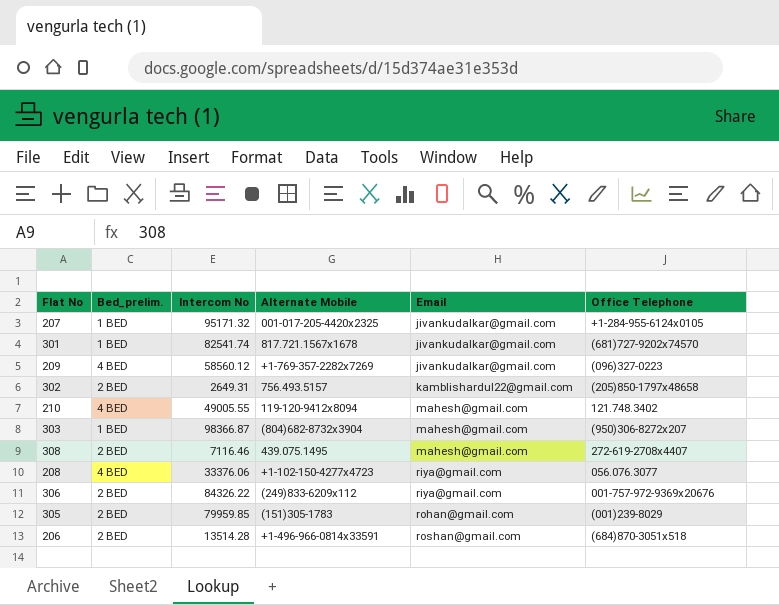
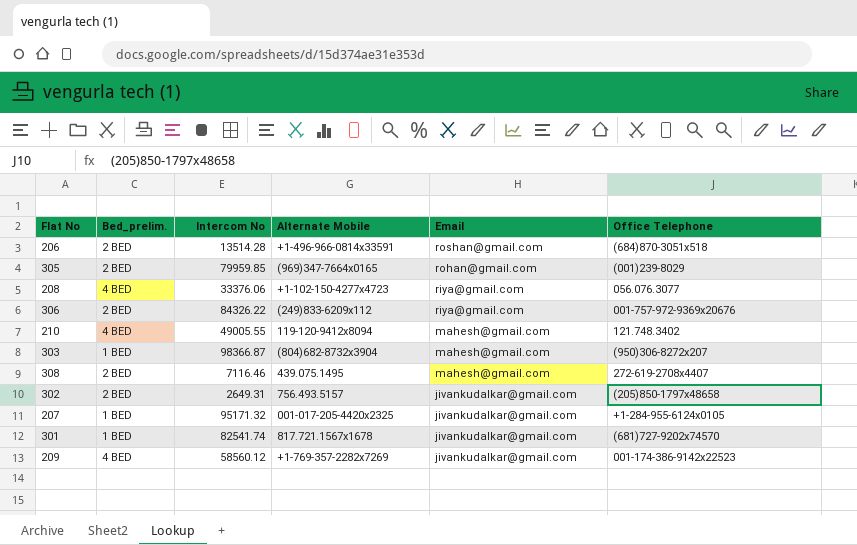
row order: Email ascending -> Email descending
305 | Alternate Mobile: (151)305-1783 -> (969)347-7664x0165
302 | Email: kamblishardul22@gmail.com -> jivankudalkar@gmail.com
209 | Office Telephone: (096)327-0223 -> 001-174-386-9142x22523

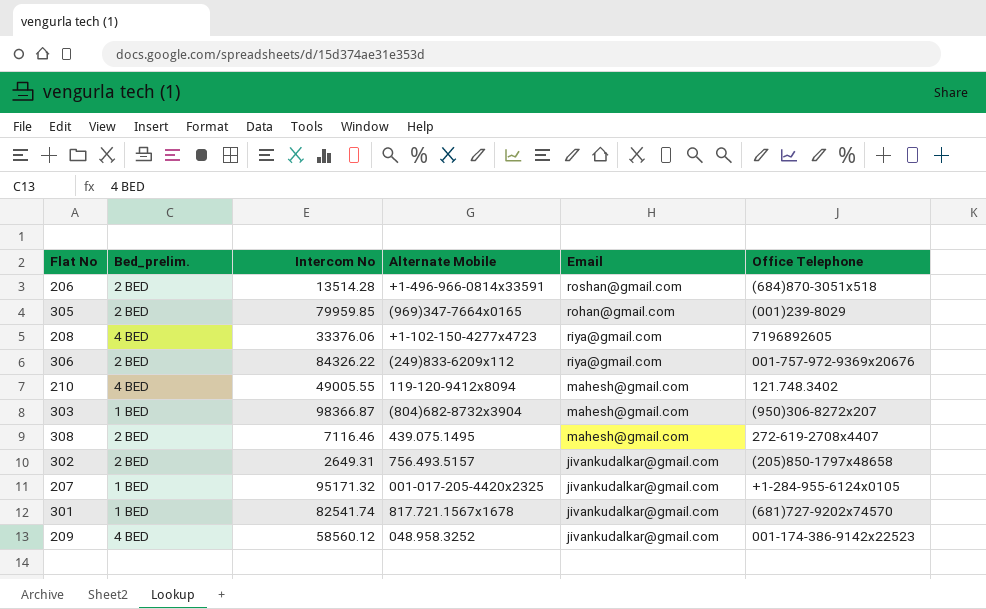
208 | Office Telephone: 056.076.3077 -> 7196892605
209 | Alternate Mobile: +1-769-357-2282x7269 -> 048.958.3252

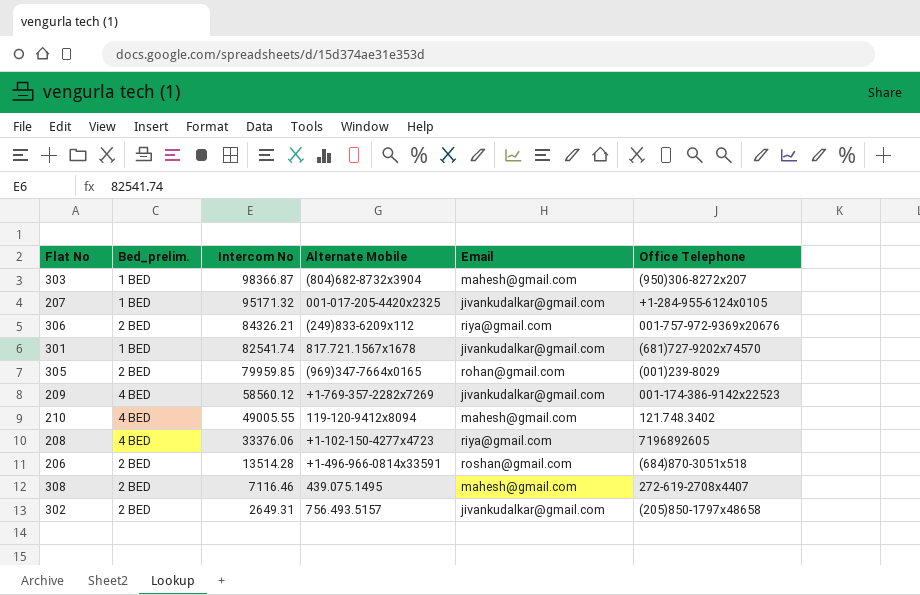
row order: Email descending -> Intercom No descending
306 | Intercom No: 84326.22 -> 84326.21
209 | Alternate Mobile: 048.958.3252 -> +1-769-357-2282x7269

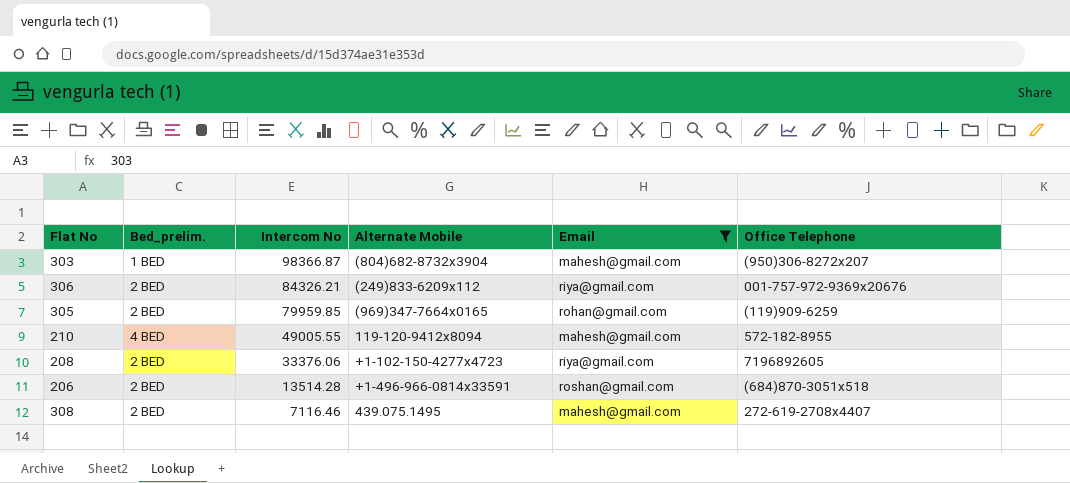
filter: none -> Email != jivankudalkar@gmail.com
305 | Office Telephone: (001)239-8029 -> (119)909-6259
210 | Office Telephone: 121.748.3402 -> 572-182-8955
208 | Bed_prelim.: 4 BED -> 2 BED

